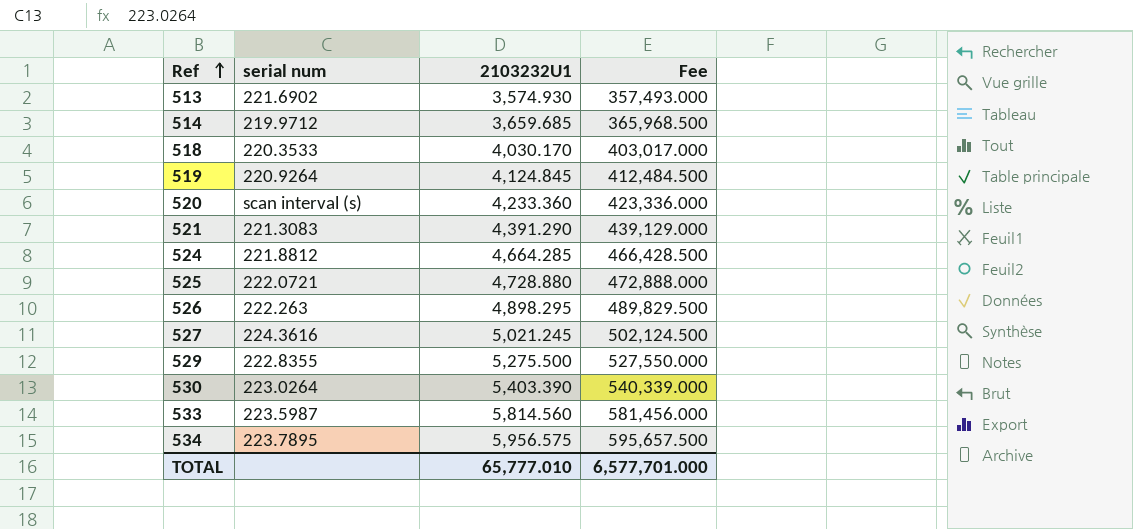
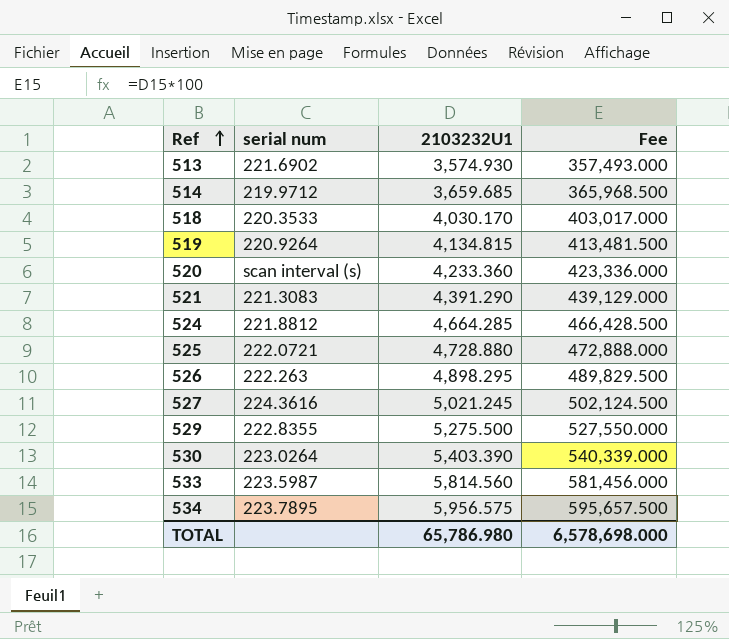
519 | 2103232U1: 4,124.845 -> 4,134.815
519 | Fee: 412,484.500 -> 413,481.500
TOTAL | 2103232U1: 65,777.010 -> 65,786.980
TOTAL | Fee: 6,577,701.000 -> 6,578,698.000

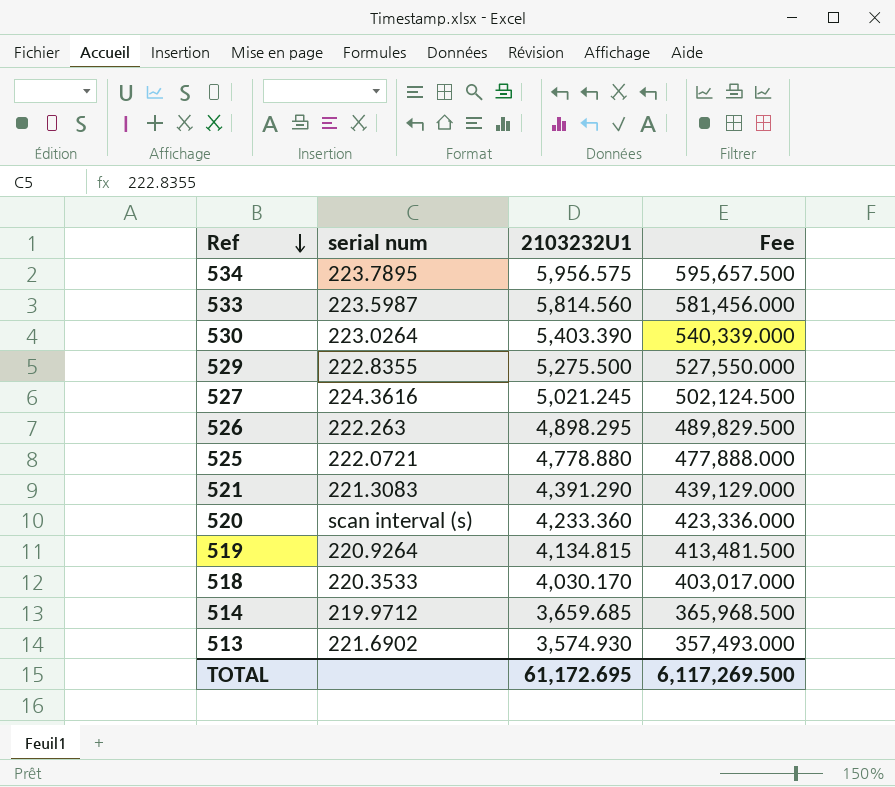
row order: Ref ascending -> Ref descending
row 524: 221.8812 | 4,664.285 | 466,428.500 -> none
525 | 2103232U1: 4,728.880 -> 4,778.880
525 | Fee: 472,888.000 -> 477,888.000
TOTAL | 2103232U1: 65,786.980 -> 61,172.695
TOTAL | Fee: 6,578,698.000 -> 6,117,269.500

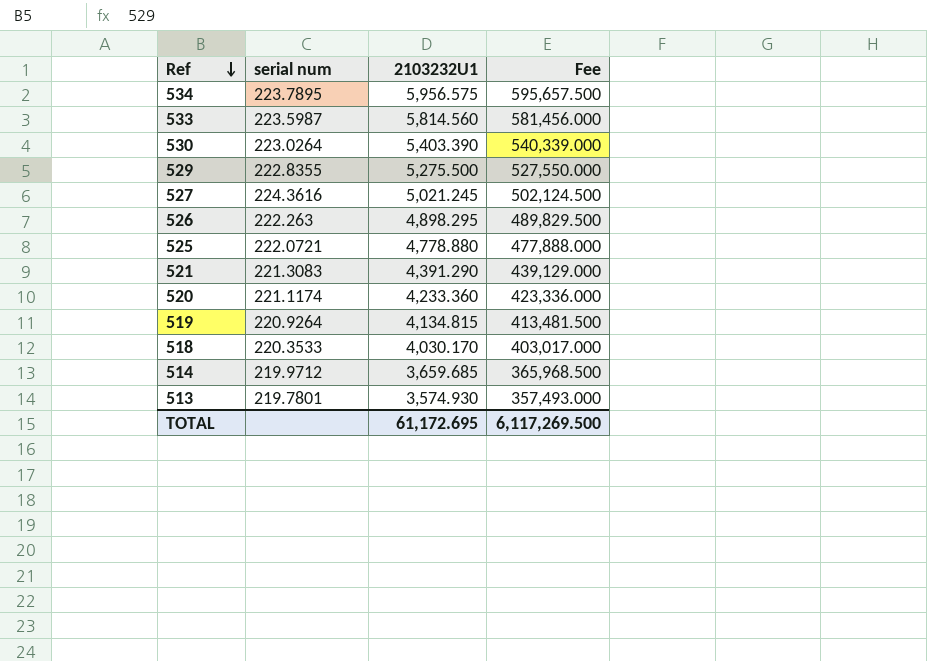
520 | serial num: scan interval (s) -> 221.1174
513 | serial num: 221.6902 -> 219.7801

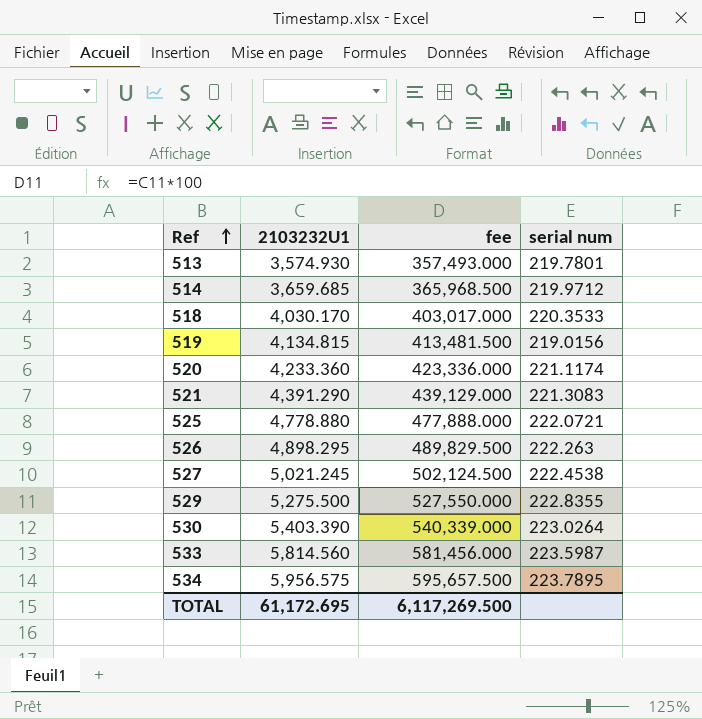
row order: Ref descending -> Ref ascending
column name: Fee -> fee
column serial num | position: 2 -> 4
519 | serial num: 220.9264 -> 219.0156
527 | serial num: 224.3616 -> 222.4538

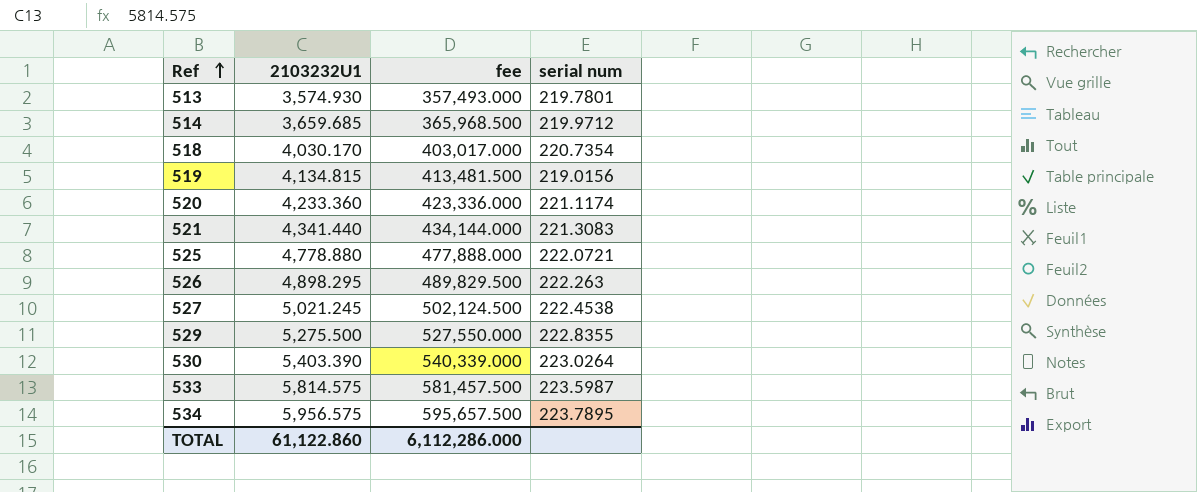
518 | serial num: 220.3533 -> 220.7354
521 | 2103232U1: 4,391.290 -> 4,341.440
521 | fee: 439,129.000 -> 434,144.000
533 | 2103232U1: 5,814.560 -> 5,814.575
533 | fee: 581,456.000 -> 581,457.500
TOTAL | 2103232U1: 61,172.695 -> 61,122.860
TOTAL | fee: 6,117,269.500 -> 6,112,286.000

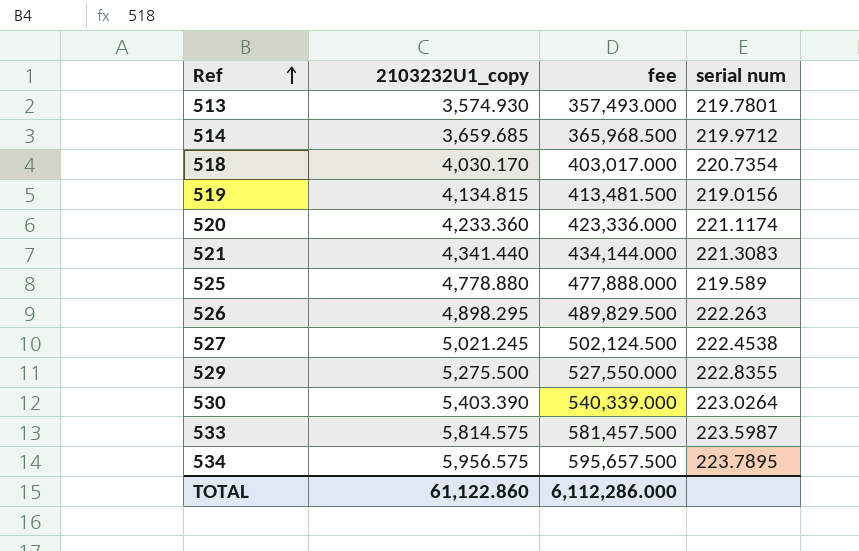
column name: 2103232U1 -> 2103232U1_copy
525 | serial num: 222.0721 -> 219.589

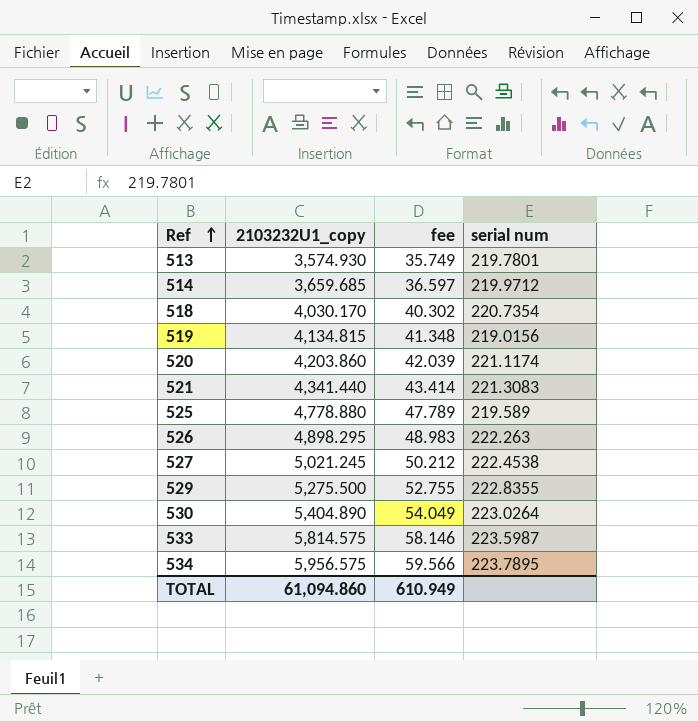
column fee | formula: [2103232U1_copy] * 100 -> [2103232U1_copy] * 0.01
520 | 2103232U1_copy: 4,233.360 -> 4,203.860
530 | 2103232U1_copy: 5,403.390 -> 5,404.890
TOTAL | 2103232U1_copy: 61,122.860 -> 61,094.860
TOTAL | fee: 6,112,286.000 -> 610.949

